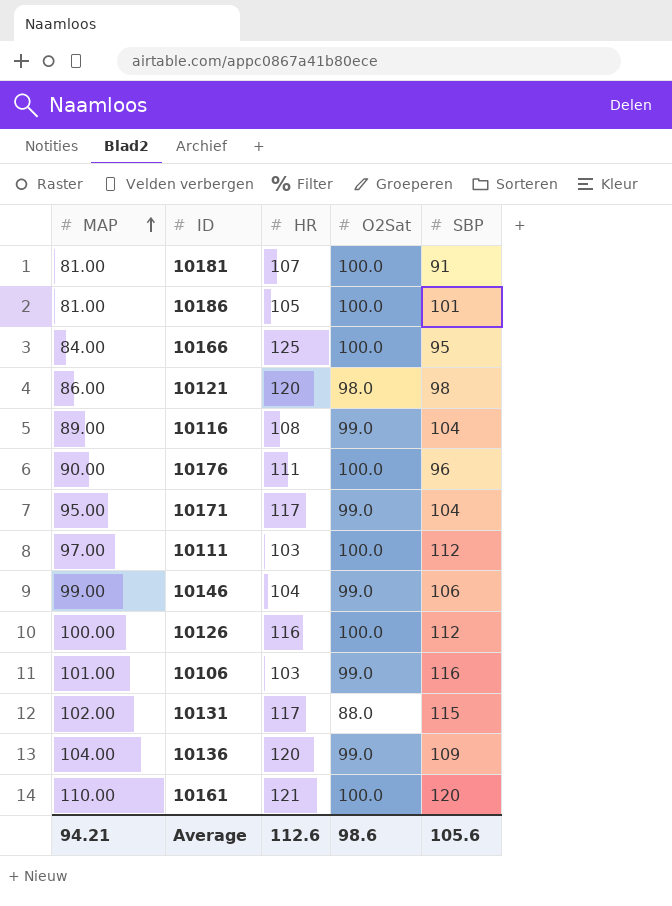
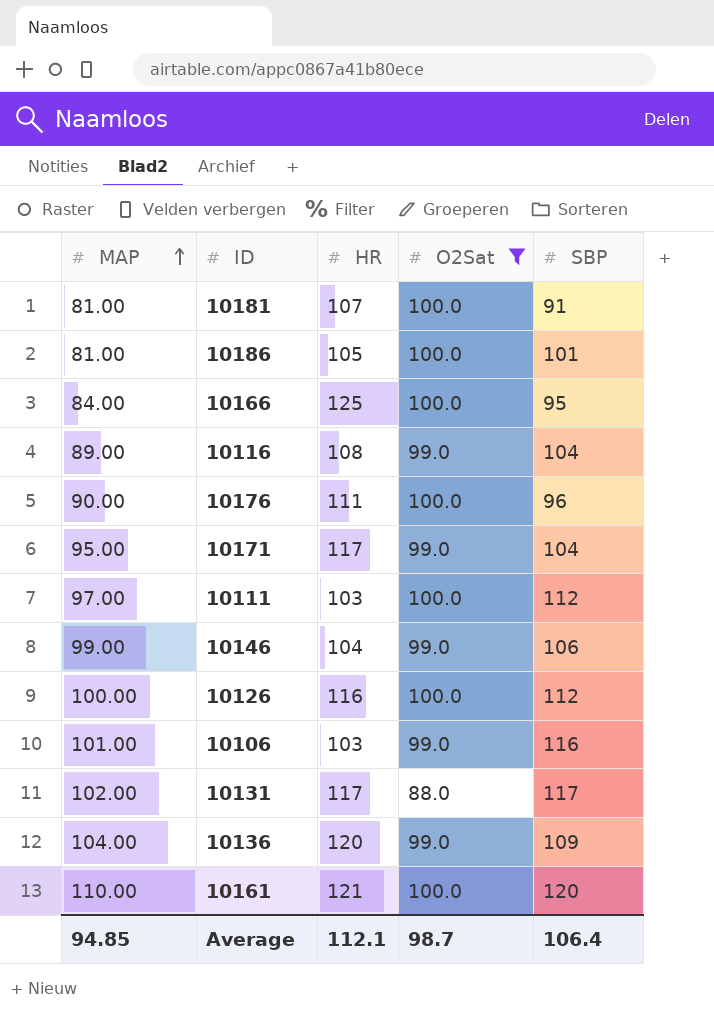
filter: none -> O2Sat != 98.0
10131 | SBP: 115 -> 117
Average | MAP: 94.21 -> 94.85
Average | HR: 112.6 -> 112.1
Average | O2Sat: 98.6 -> 98.7
Average | SBP: 105.6 -> 106.4

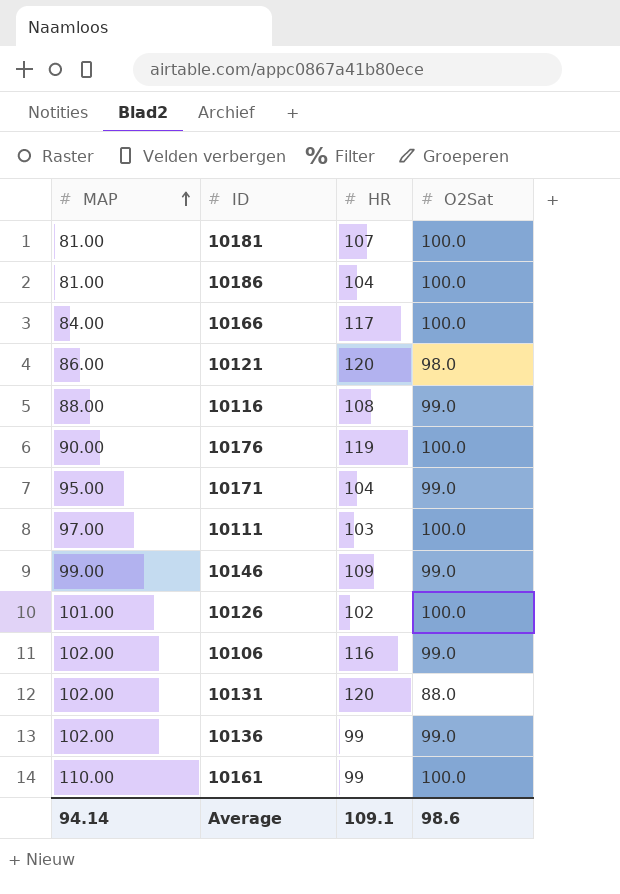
filter: O2Sat != 98.0 -> none
column SBP | position: 5 -> none
10186 | HR: 105 -> 104
10166 | HR: 125 -> 117
10116 | MAP: 89.00 -> 88.00
10176 | HR: 111 -> 119
10171 | HR: 117 -> 104
10146 | HR: 104 -> 109
10126 | MAP: 100.00 -> 101.00
10126 | HR: 116 -> 102
10106 | MAP: 101.00 -> 102.00
10106 | HR: 103 -> 116
10131 | HR: 117 -> 120
10136 | MAP: 104.00 -> 102.00
10136 | HR: 120 -> 99
10161 | HR: 121 -> 99
Average | MAP: 94.85 -> 94.14
Average | HR: 112.1 -> 109.1
Average | O2Sat: 98.7 -> 98.6

